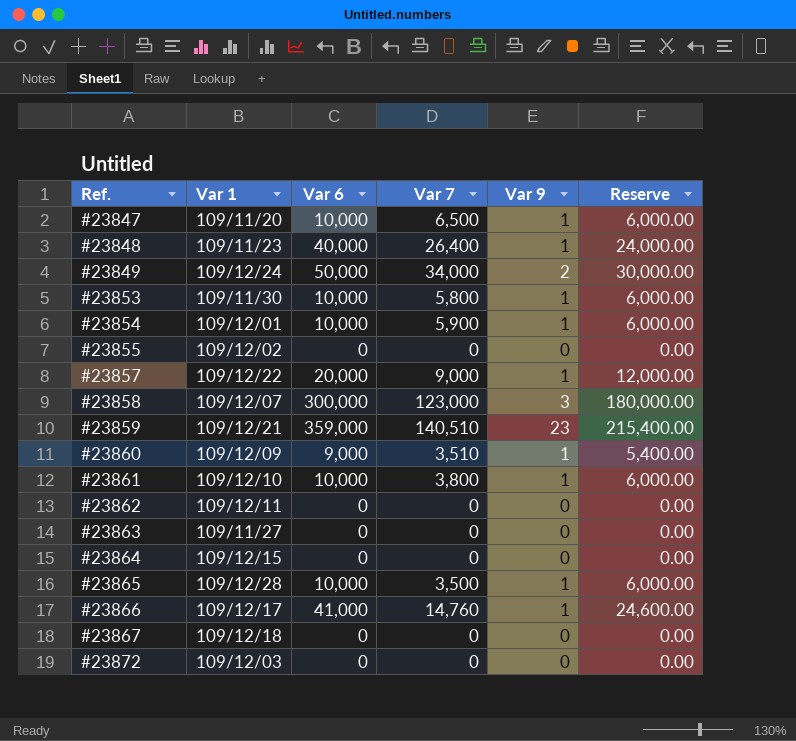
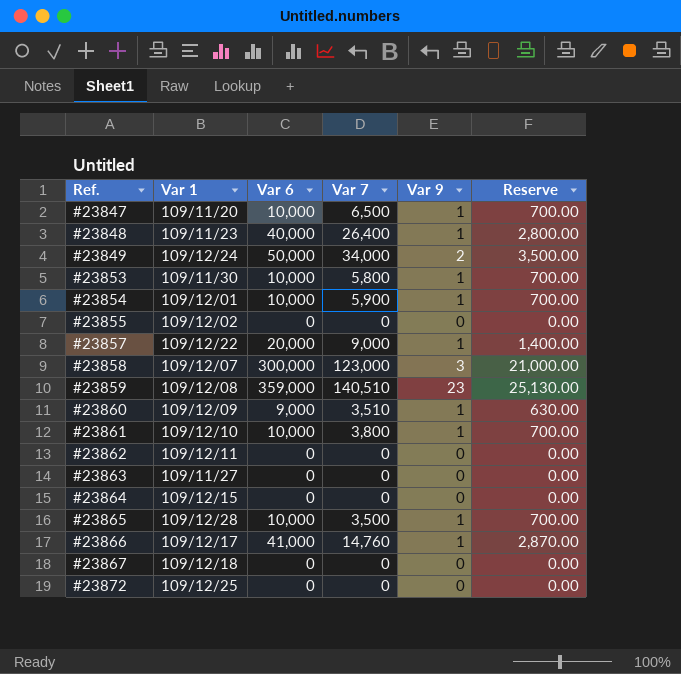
column Reserve | formula: [Var 6] * 0.6 -> [Var 6] * 0.07
#23859 | Var 1: 109/12/21 -> 109/12/08
#23872 | Var 1: 109/12/03 -> 109/12/25

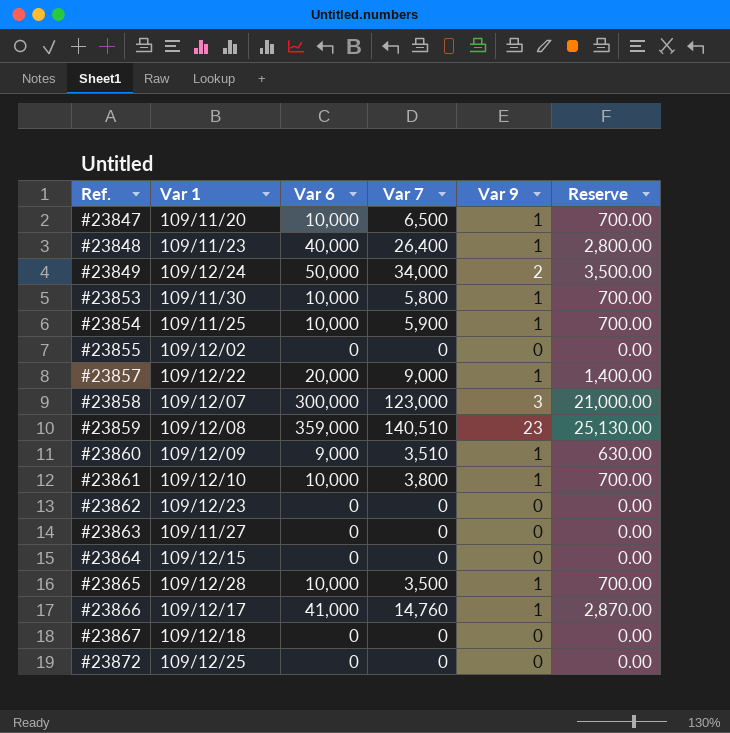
#23854 | Var 1: 109/12/01 -> 109/11/25
#23862 | Var 1: 109/12/11 -> 109/12/23

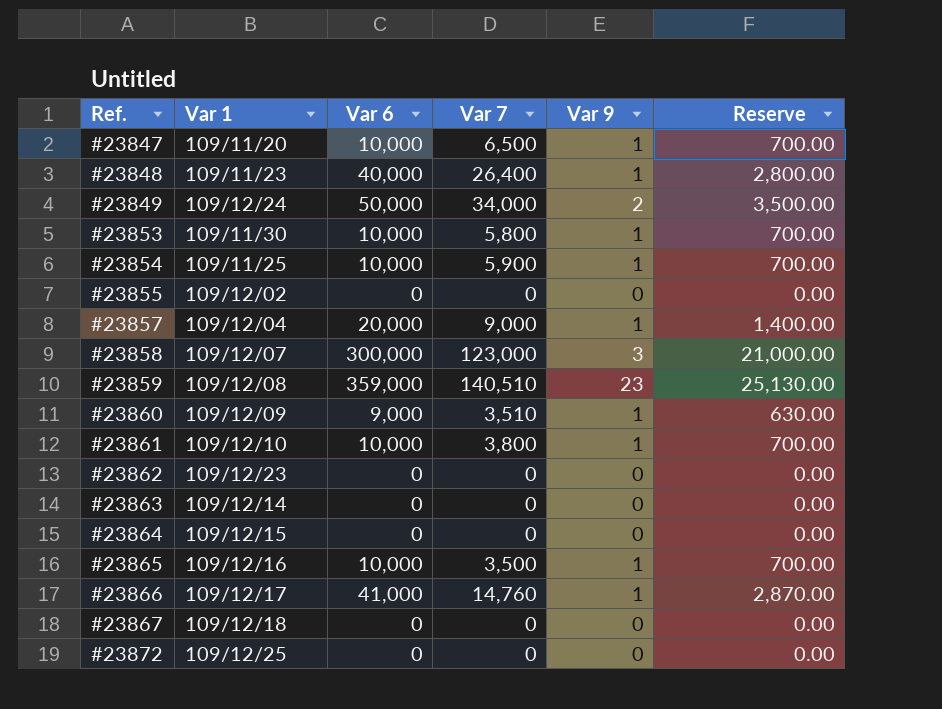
#23857 | Var 1: 109/12/22 -> 109/12/04
#23863 | Var 1: 109/11/27 -> 109/12/14
#23865 | Var 1: 109/12/28 -> 109/12/16

